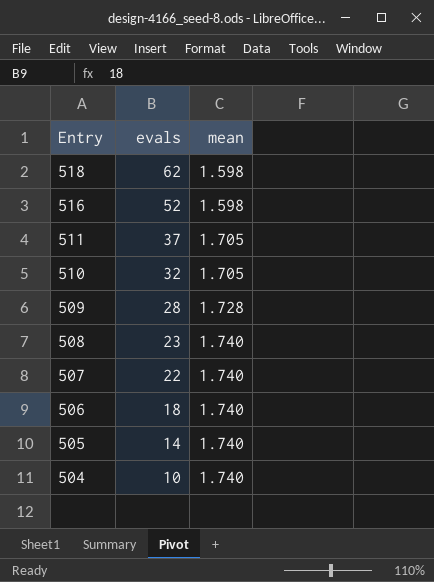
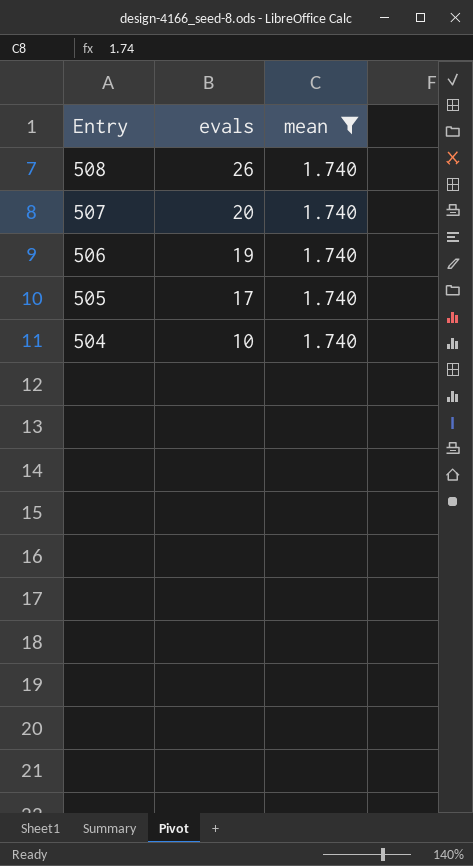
filter: none -> mean = 1.740
508 | evals: 23 -> 26
507 | evals: 22 -> 20
506 | evals: 18 -> 19
505 | evals: 14 -> 17

